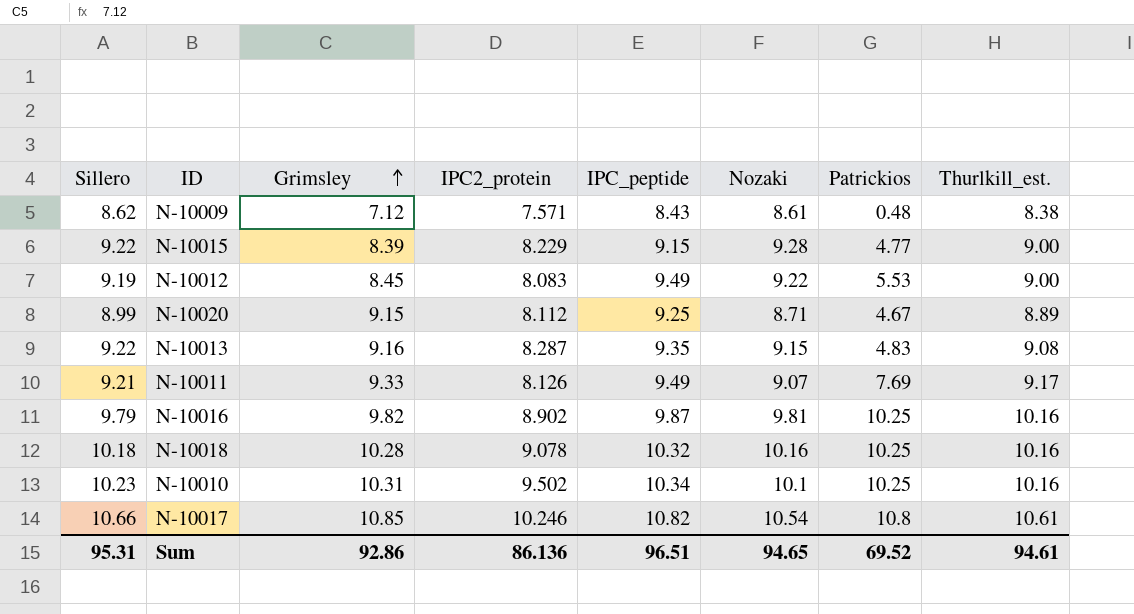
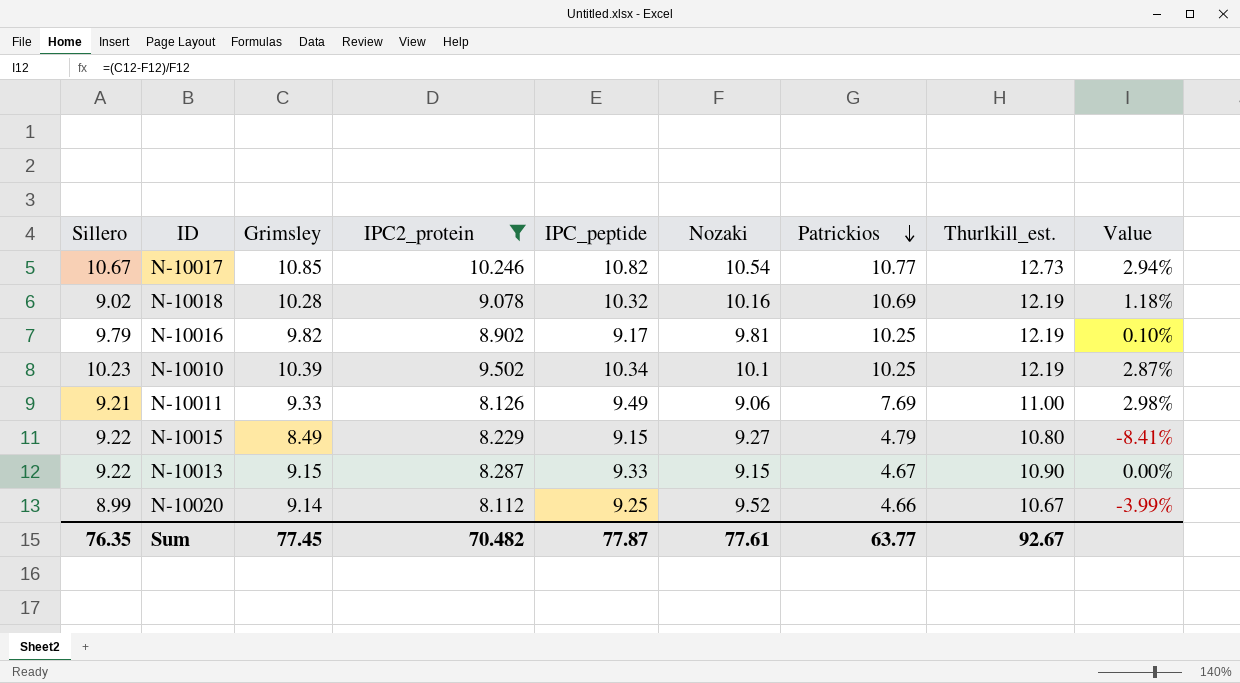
filter: none -> IPC2_protein >= 8.112
row order: Grimsley ascending -> Patrickios descending
column Value | formula: none -> ([Grimsley] - [Nozaki]) / [Nozaki]
N-10017 | Sillero: 10.66 -> 10.67
N-10017 | Patrickios: 10.8 -> 10.77
N-10017 | Thurlkill_est.: 10.61 -> 12.73
N-10018 | Sillero: 10.18 -> 9.02
N-10018 | Patrickios: 10.25 -> 10.69
N-10018 | Thurlkill_est.: 10.16 -> 12.19
N-10016 | IPC_peptide: 9.87 -> 9.17
N-10016 | Thurlkill_est.: 10.16 -> 12.19
N-10010 | Grimsley: 10.31 -> 10.39
N-10010 | Thurlkill_est.: 10.16 -> 12.19
N-10011 | Nozaki: 9.07 -> 9.06
N-10011 | Thurlkill_est.: 9.17 -> 11.00
N-10015 | Grimsley: 8.39 -> 8.49
N-10015 | Nozaki: 9.28 -> 9.27
N-10015 | Patrickios: 4.77 -> 4.79
N-10015 | Thurlkill_est.: 9.00 -> 10.80
N-10013 | Grimsley: 9.16 -> 9.15
N-10013 | IPC_peptide: 9.35 -> 9.33
N-10013 | Patrickios: 4.83 -> 4.67
N-10013 | Thurlkill_est.: 9.08 -> 10.90
N-10020 | Grimsley: 9.15 -> 9.14
N-10020 | Nozaki: 8.71 -> 9.52
N-10020 | Patrickios: 4.67 -> 4.66
N-10020 | Thurlkill_est.: 8.89 -> 10.67
Sum | Sillero: 95.31 -> 76.35
Sum | Grimsley: 92.86 -> 77.45
Sum | IPC2_protein: 86.136 -> 70.482
Sum | IPC_peptide: 96.51 -> 77.87
Sum | Nozaki: 94.65 -> 77.61
Sum | Patrickios: 69.52 -> 63.77
Sum | Thurlkill_est.: 94.61 -> 92.67

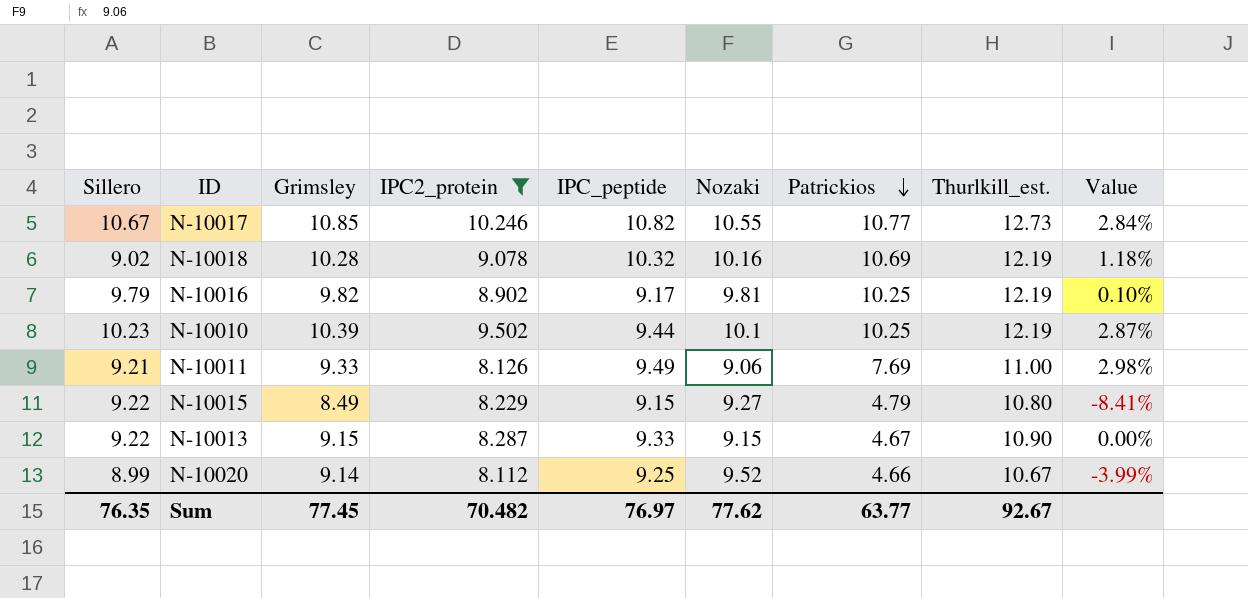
N-10017 | Nozaki: 10.54 -> 10.55
N-10017 | Value: 2.94% -> 2.84%
N-10010 | IPC_peptide: 10.34 -> 9.44
Sum | IPC_peptide: 77.87 -> 76.97
Sum | Nozaki: 77.61 -> 77.62

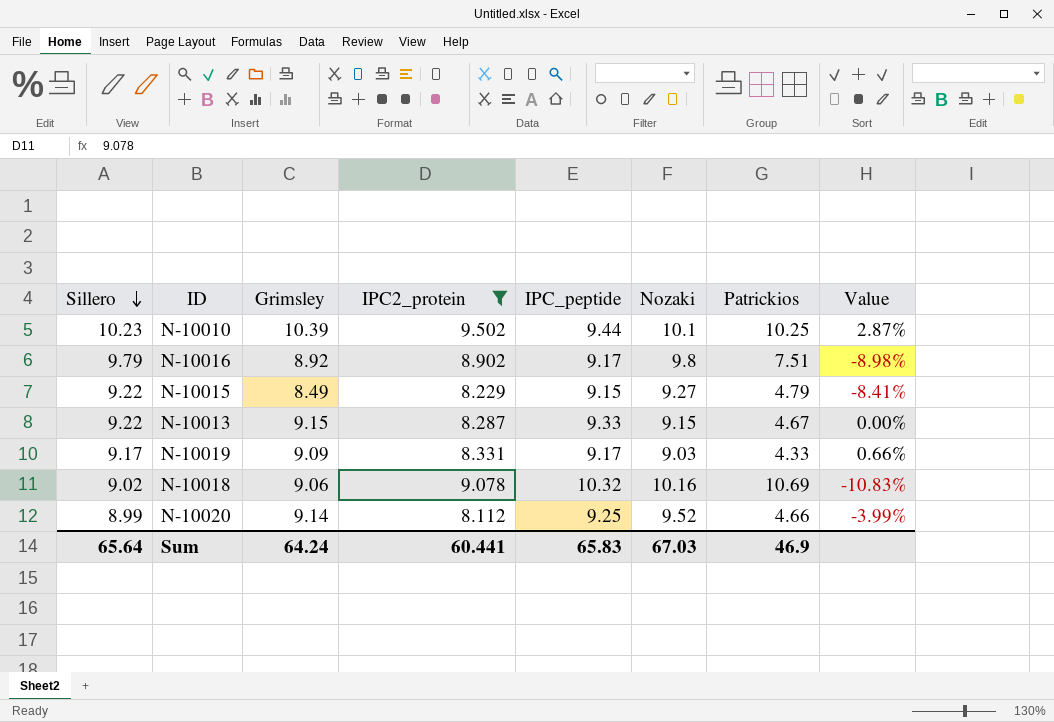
row order: Patrickios descending -> Sillero descending
column Thurlkill_est. | position: 8 -> none
row N-10017: 10.67 | 10.85 | 10.246 | 10.82 | 10.55 | 10.77 | 12.73 | 2.84% -> none
row N-10011: 9.21 | 9.33 | 8.126 | 9.49 | 9.06 | 7.69 | 11.00 | 2.98% -> none
N-10016 | Grimsley: 9.82 -> 8.92
N-10016 | Nozaki: 9.81 -> 9.8
N-10016 | Patrickios: 10.25 -> 7.51
N-10016 | Value: 0.10% -> -8.98%
row N-10019: none -> 9.17 | 9.09 | 8.331 | 9.17 | 9.03 | 4.33 | 0.66%
N-10018 | Grimsley: 10.28 -> 9.06
N-10018 | Value: 1.18% -> -10.83%
Sum | Sillero: 76.35 -> 65.64
Sum | Grimsley: 77.45 -> 64.24
Sum | IPC2_protein: 70.482 -> 60.441
Sum | IPC_peptide: 76.97 -> 65.83
Sum | Nozaki: 77.62 -> 67.03
Sum | Patrickios: 63.77 -> 46.9

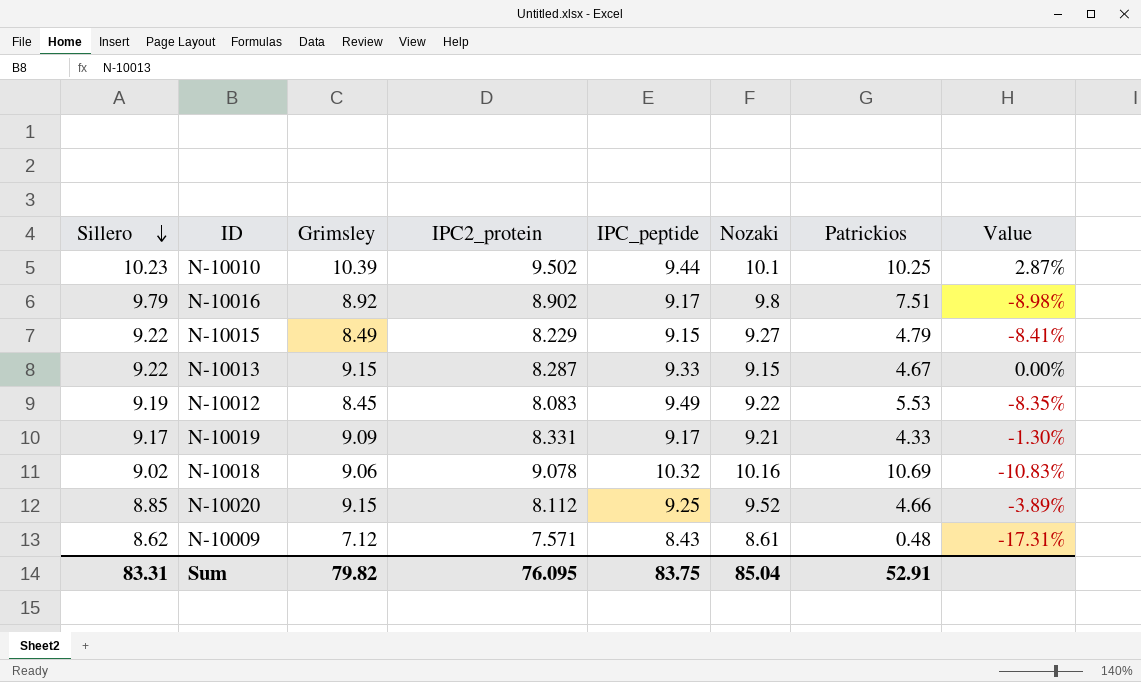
filter: IPC2_protein >= 8.112 -> none
N-10019 | Nozaki: 9.03 -> 9.21
N-10019 | Value: 0.66% -> -1.30%
N-10020 | Sillero: 8.99 -> 8.85
N-10020 | Grimsley: 9.14 -> 9.15
N-10020 | Value: -3.99% -> -3.89%
Sum | Sillero: 65.64 -> 83.31
Sum | Grimsley: 64.24 -> 79.82
Sum | IPC2_protein: 60.441 -> 76.095
Sum | IPC_peptide: 65.83 -> 83.75
Sum | Nozaki: 67.03 -> 85.04
Sum | Patrickios: 46.9 -> 52.91

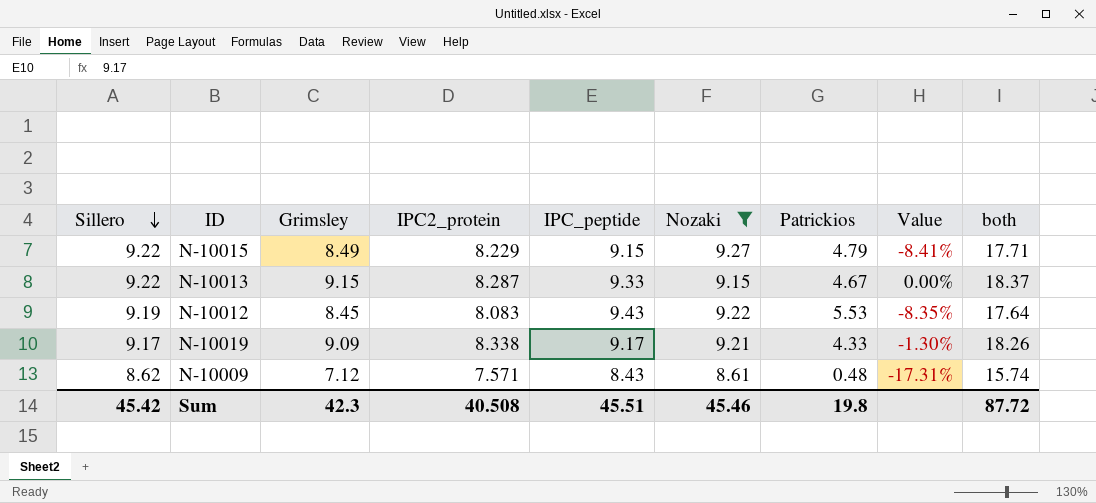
filter: none -> Nozaki <= 9.27
column both | formula: none -> [Sillero] + [Grimsley]
N-10012 | IPC_peptide: 9.49 -> 9.43
N-10019 | IPC2_protein: 8.331 -> 8.338
Sum | Sillero: 83.31 -> 45.42
Sum | Grimsley: 79.82 -> 42.3
Sum | IPC2_protein: 76.095 -> 40.508
Sum | IPC_peptide: 83.75 -> 45.51
Sum | Nozaki: 85.04 -> 45.46
Sum | Patrickios: 52.91 -> 19.8

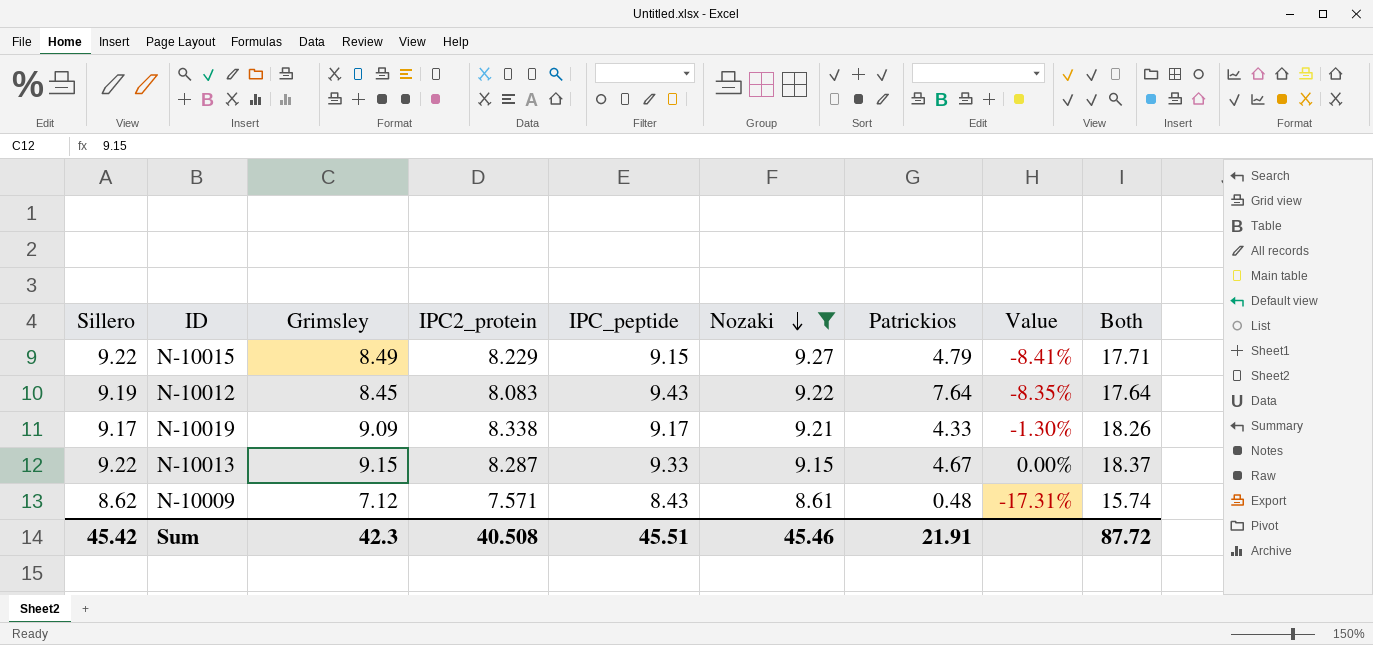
row order: Sillero descending -> Nozaki descending
column name: both -> Both
N-10012 | Patrickios: 5.53 -> 7.64
Sum | Patrickios: 19.8 -> 21.91

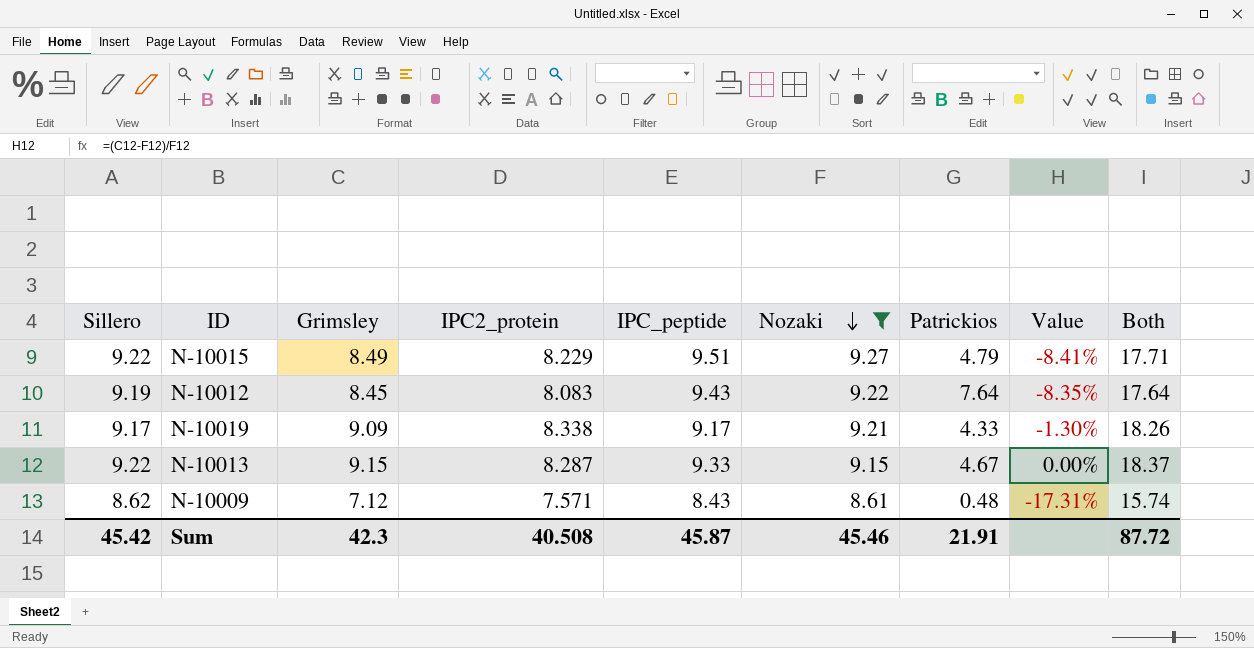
N-10015 | IPC_peptide: 9.15 -> 9.51
Sum | IPC_peptide: 45.51 -> 45.87

